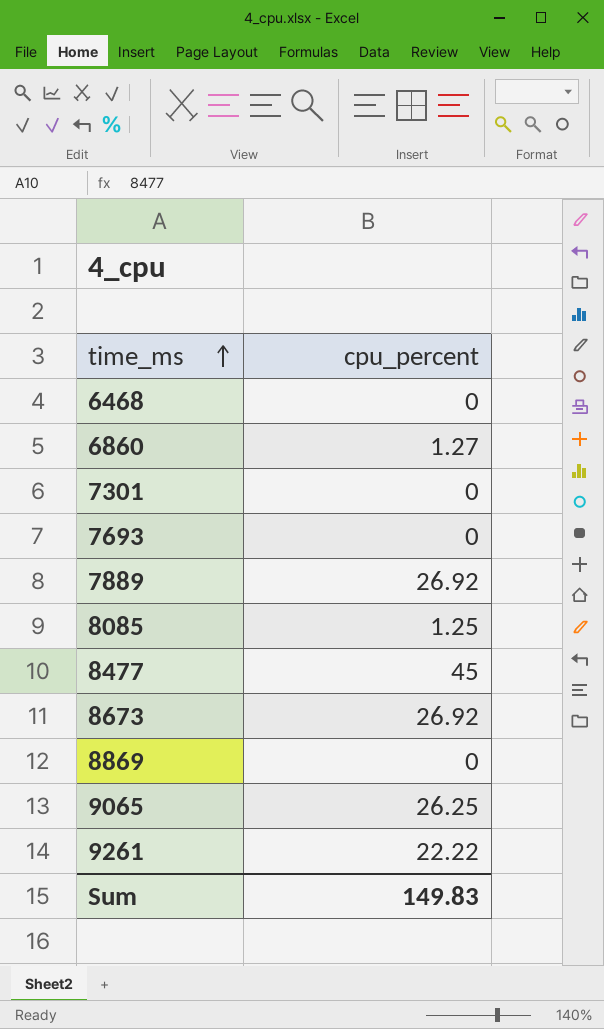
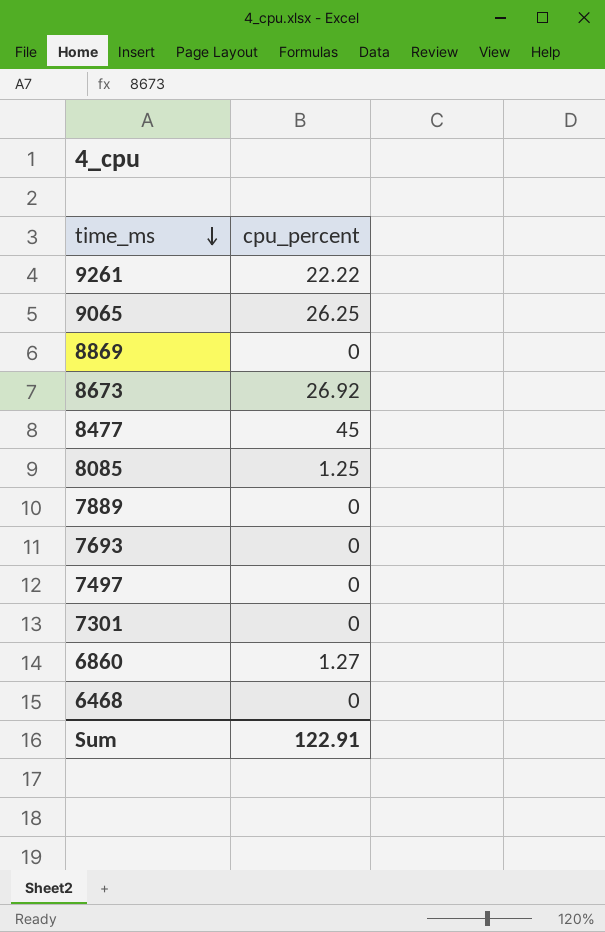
row order: time_ms ascending -> time_ms descending
7889 | cpu_percent: 26.92 -> 0
row 7497: none -> 0
Sum | cpu_percent: 149.83 -> 122.91

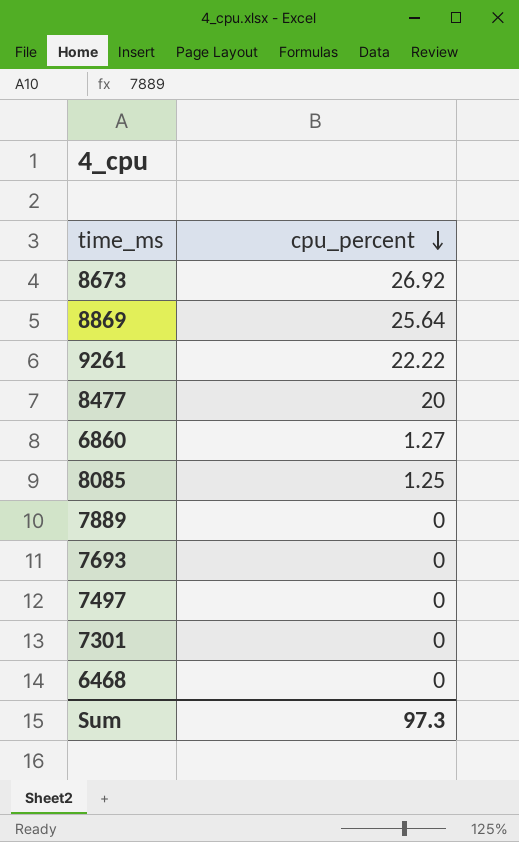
row order: time_ms descending -> cpu_percent descending
row 9065: 26.25 -> none
8869 | cpu_percent: 0 -> 25.64
8477 | cpu_percent: 45 -> 20
Sum | cpu_percent: 122.91 -> 97.3

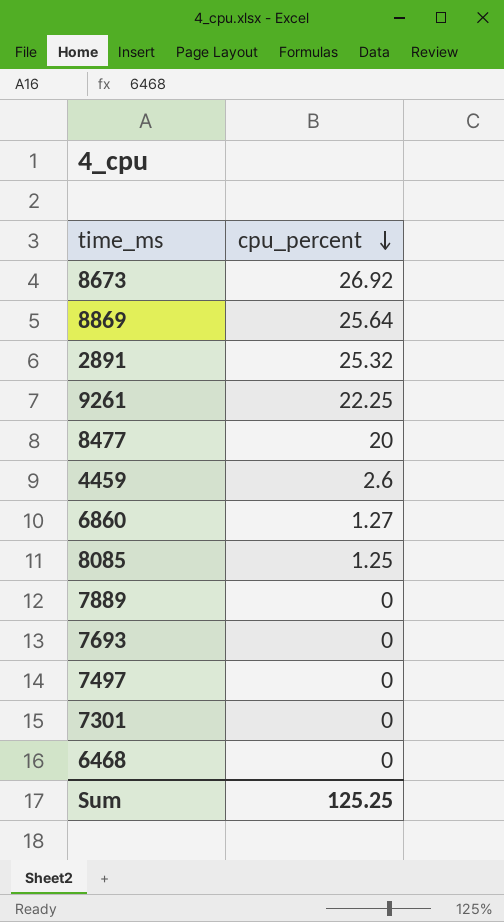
row 2891: none -> 25.32
9261 | cpu_percent: 22.22 -> 22.25
row 4459: none -> 2.6
Sum | cpu_percent: 97.3 -> 125.25

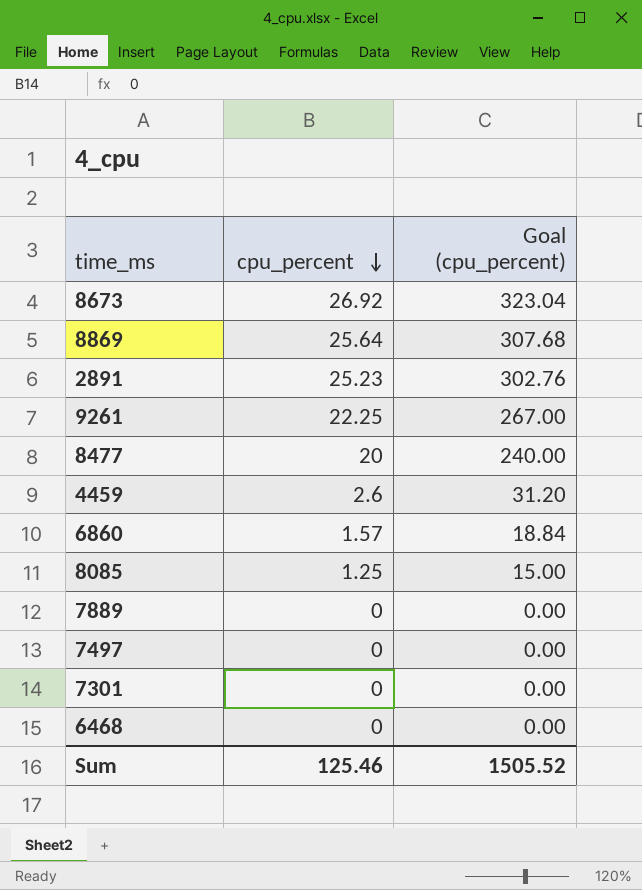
column Goal (cpu_percent) | formula: none -> [cpu_percent] * 12
row 7693: 0 -> none
2891 | cpu_percent: 25.32 -> 25.23
6860 | cpu_percent: 1.27 -> 1.57
Sum | cpu_percent: 125.25 -> 125.46

